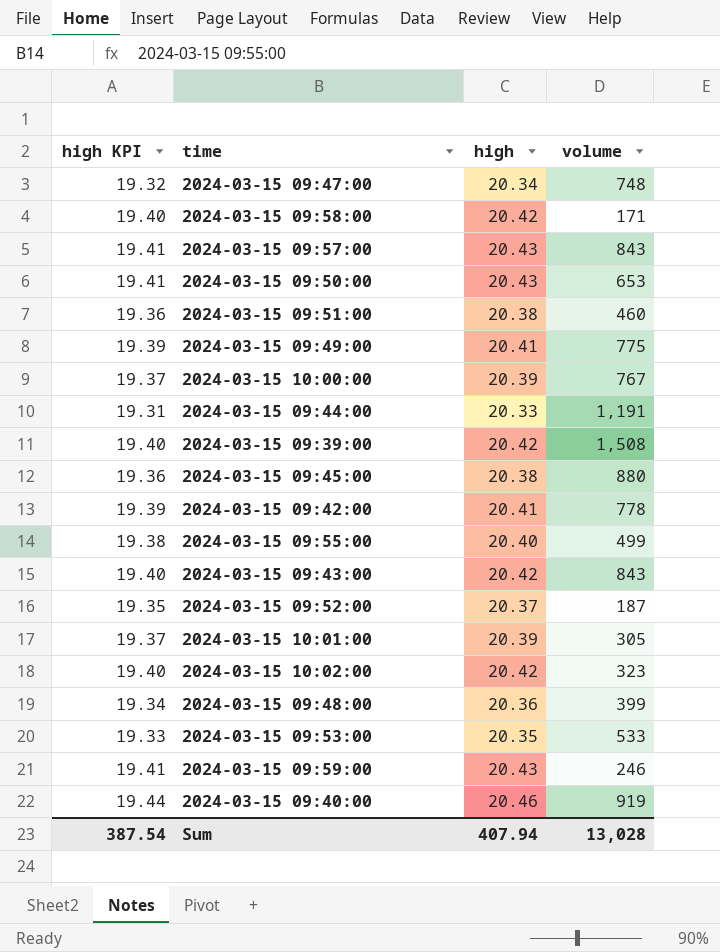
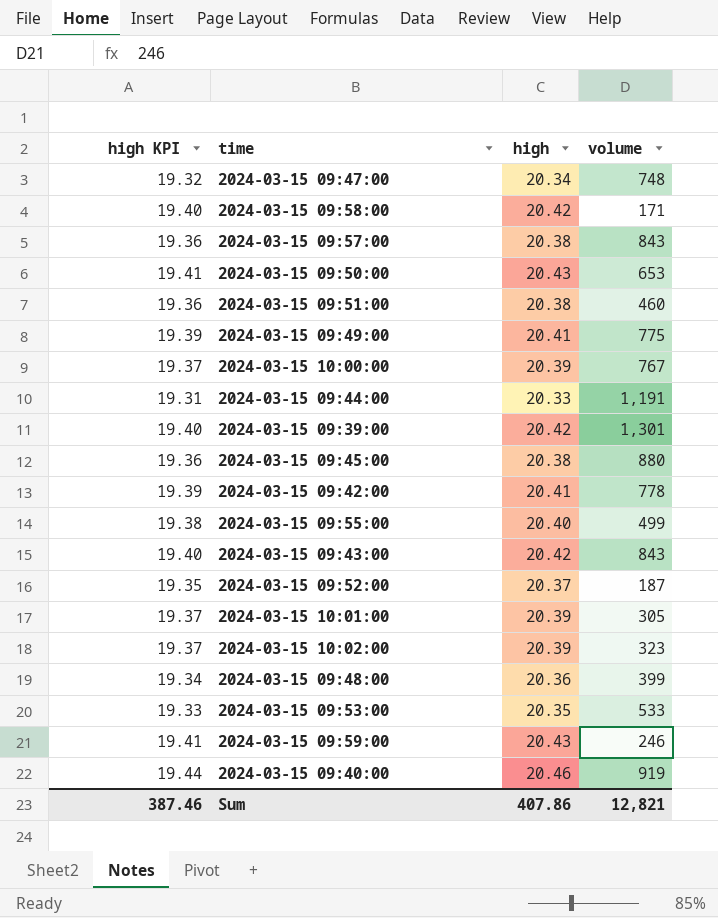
2024-03-15 09:57:00 | high KPI: 19.41 -> 19.36
2024-03-15 09:57:00 | high: 20.43 -> 20.38
2024-03-15 09:39:00 | volume: 1,508 -> 1,301
2024-03-15 10:02:00 | high KPI: 19.40 -> 19.37
2024-03-15 10:02:00 | high: 20.42 -> 20.39
Sum | high KPI: 387.54 -> 387.46
Sum | high: 407.94 -> 407.86
Sum | volume: 13,028 -> 12,821

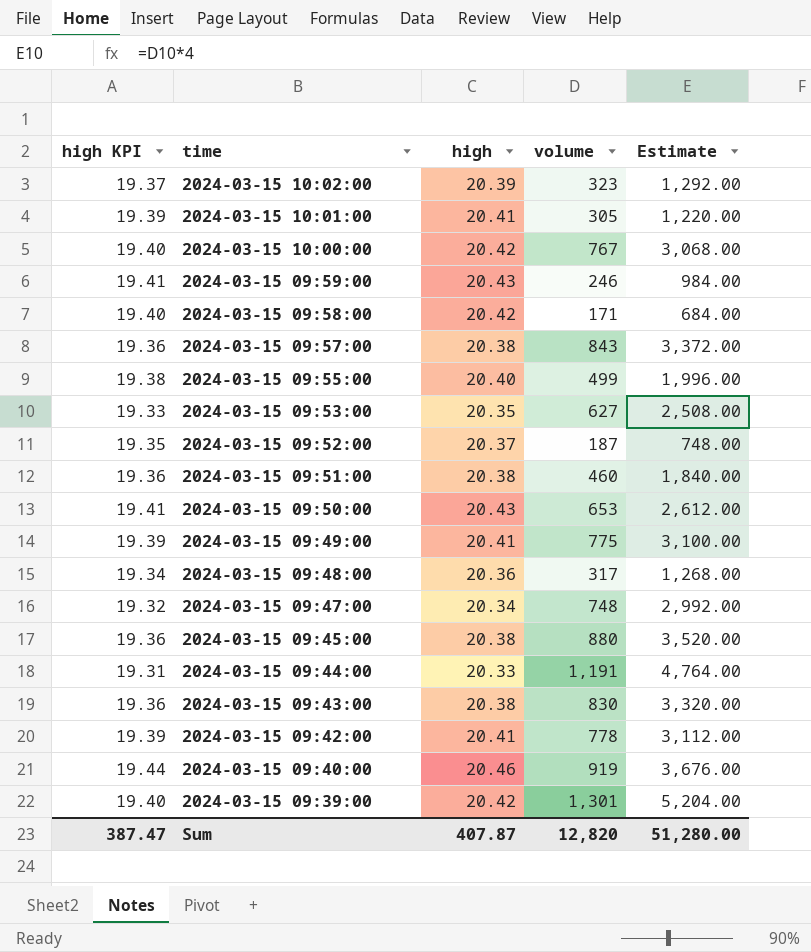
row order: none -> time descending
column Estimate | formula: none -> [volume] * 4
2024-03-15 10:01:00 | high KPI: 19.37 -> 19.39
2024-03-15 10:01:00 | high: 20.39 -> 20.41
2024-03-15 10:00:00 | high KPI: 19.37 -> 19.40
2024-03-15 10:00:00 | high: 20.39 -> 20.42
2024-03-15 09:53:00 | volume: 533 -> 627
2024-03-15 09:48:00 | volume: 399 -> 317
2024-03-15 09:43:00 | high KPI: 19.40 -> 19.36
2024-03-15 09:43:00 | high: 20.42 -> 20.38
2024-03-15 09:43:00 | volume: 843 -> 830
Sum | high KPI: 387.46 -> 387.47
Sum | high: 407.86 -> 407.87
Sum | volume: 12,821 -> 12,820

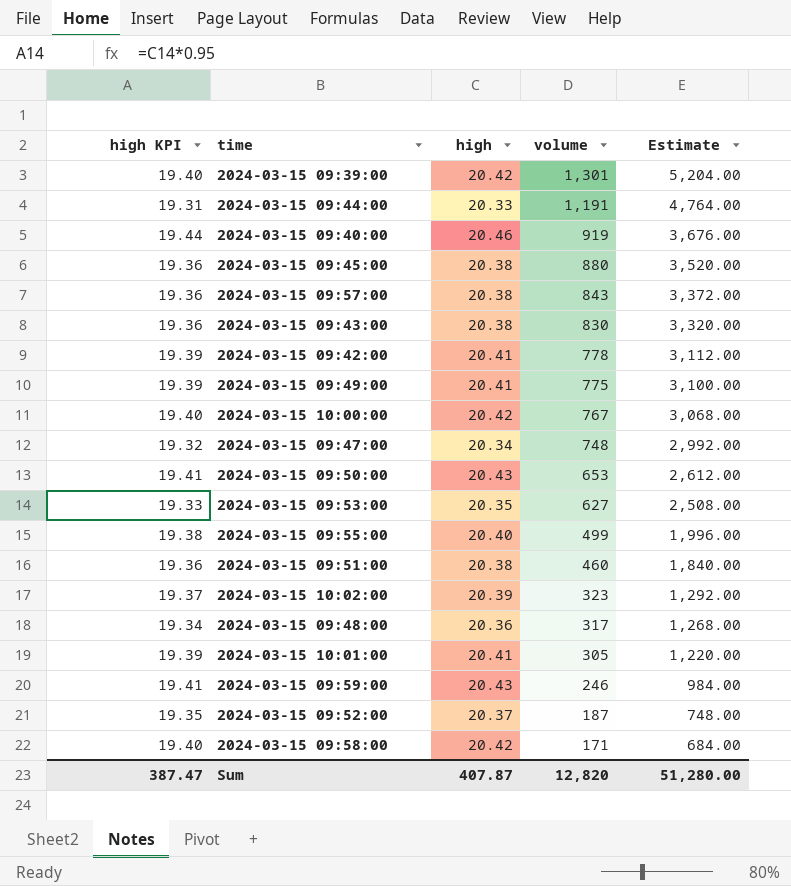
row order: time descending -> volume descending

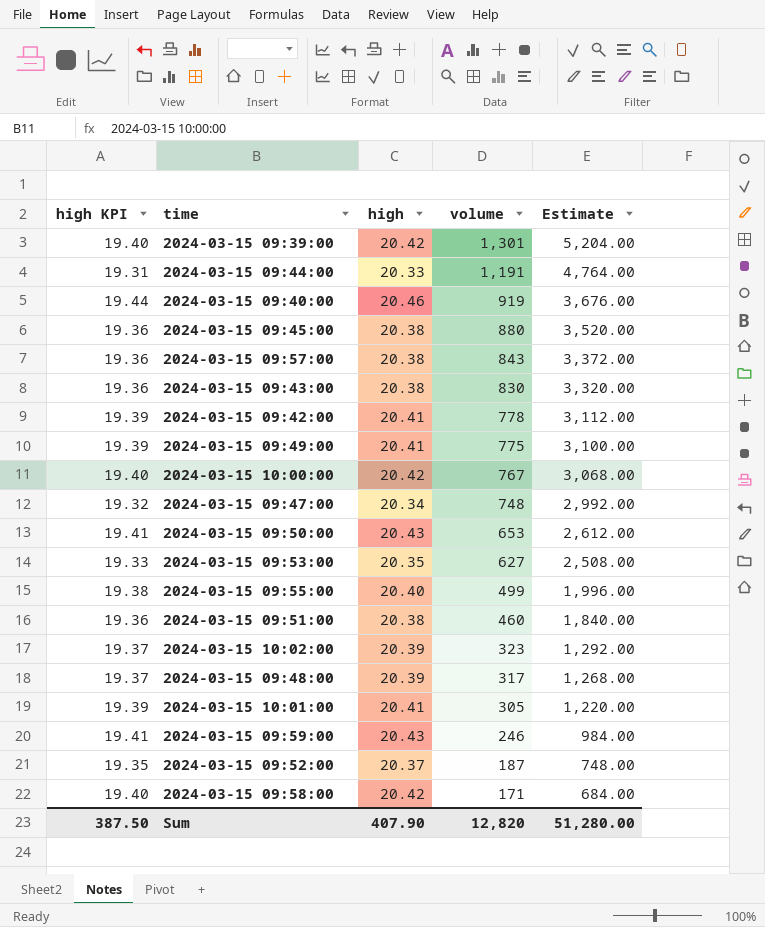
2024-03-15 09:48:00 | high KPI: 19.34 -> 19.37
2024-03-15 09:48:00 | high: 20.36 -> 20.39
Sum | high KPI: 387.47 -> 387.50
Sum | high: 407.87 -> 407.90

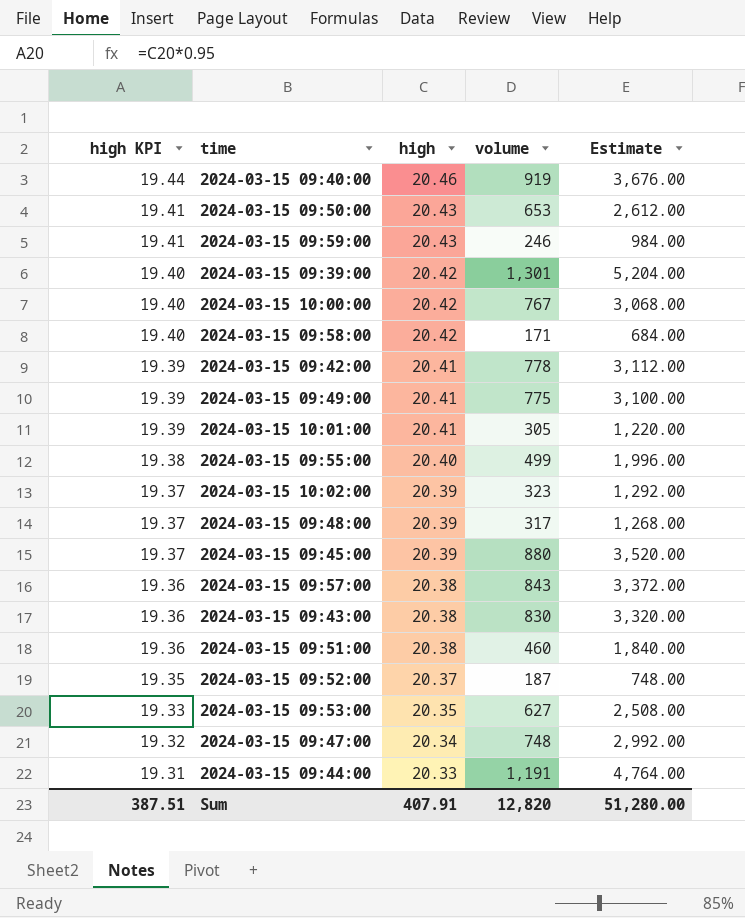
row order: volume descending -> high KPI descending
2024-03-15 09:45:00 | high KPI: 19.36 -> 19.37
2024-03-15 09:45:00 | high: 20.38 -> 20.39
Sum | high KPI: 387.50 -> 387.51
Sum | high: 407.90 -> 407.91

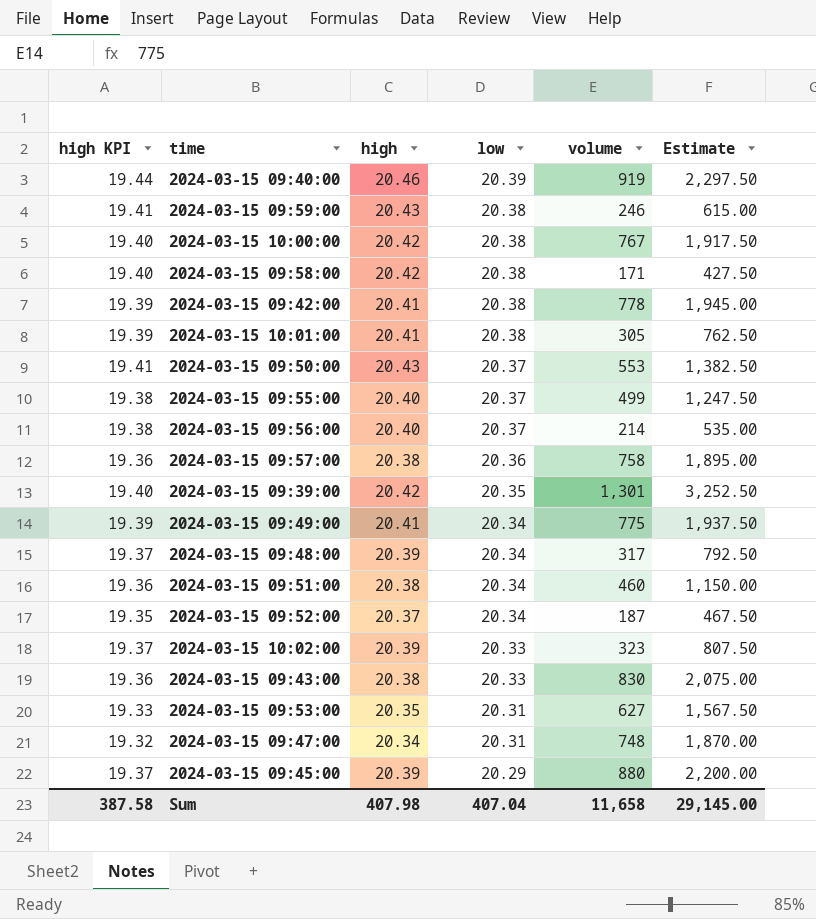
row order: high KPI descending -> low descending
column low | position: none -> 4
column Estimate | formula: [volume] * 4 -> [volume] * 2.5
row 2024-03-15 09:44:00: 19.31 | 20.33 | 1,191 | 4,764.00 -> none
2024-03-15 09:50:00 | volume: 653 -> 553
row 2024-03-15 09:56:00: none -> 19.38 | 20.40 | 20.37 | 214 | 535.00
2024-03-15 09:57:00 | volume: 843 -> 758
Sum | high KPI: 387.51 -> 387.58
Sum | high: 407.91 -> 407.98
Sum | volume: 12,820 -> 11,658
Sum | Estimate: 51,280.00 -> 29,145.00

